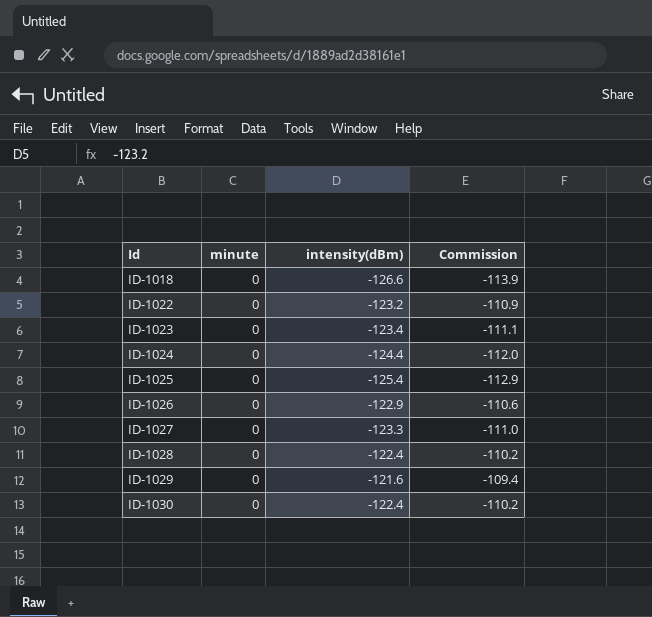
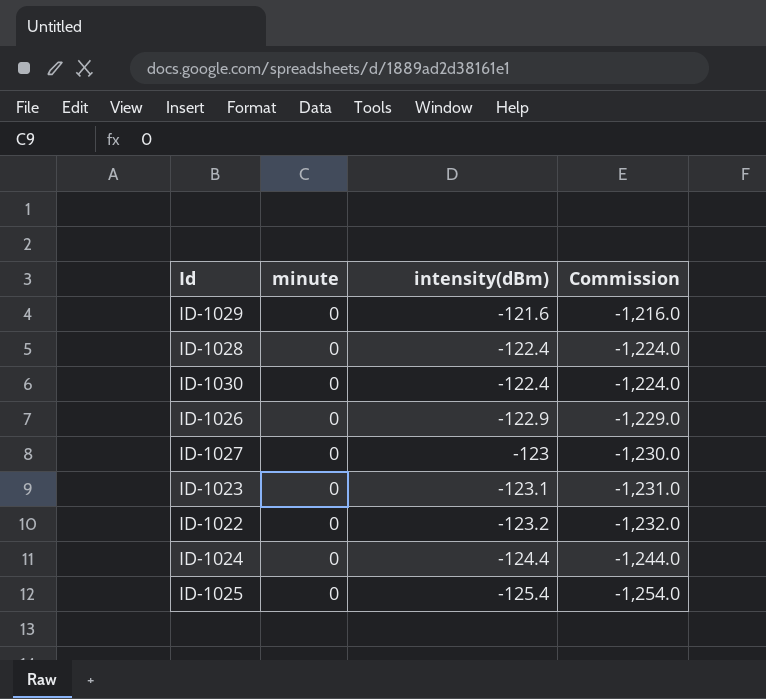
row order: Id ascending -> intensity(dBm) descending
column Commission | formula: [intensity(dBm)] * 0.9 -> [intensity(dBm)] * 10
row ID-1018: 0 | -126.6 | -113.9 -> none
ID-1027 | intensity(dBm): -123.3 -> -123
ID-1023 | intensity(dBm): -123.4 -> -123.1

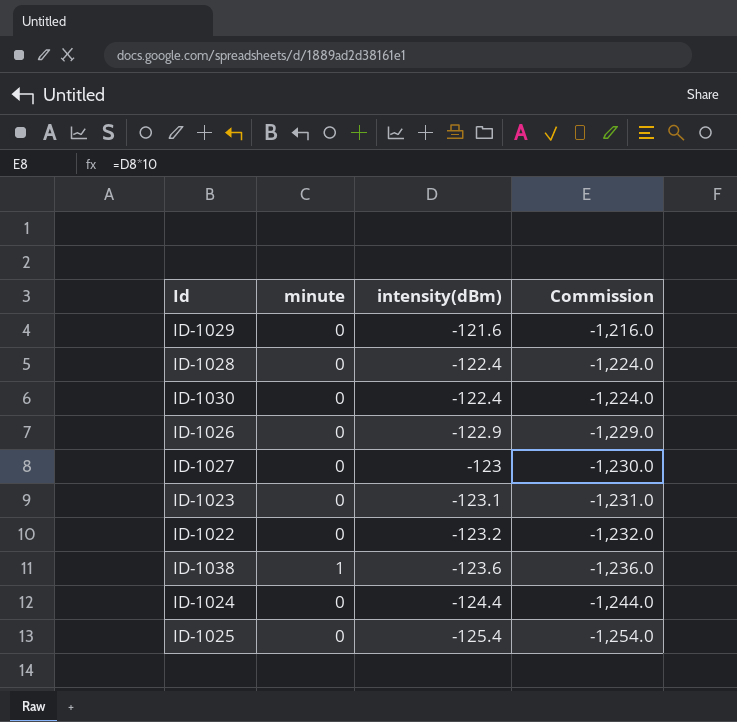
row ID-1038: none -> 1 | -123.6 | -1,236.0

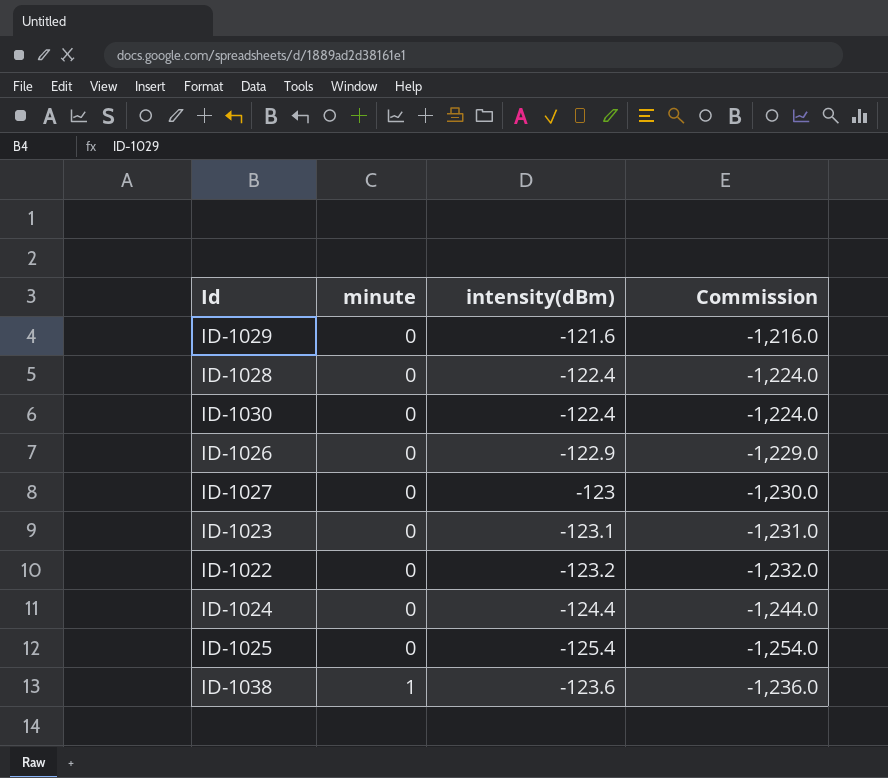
row order: intensity(dBm) descending -> minute ascending

